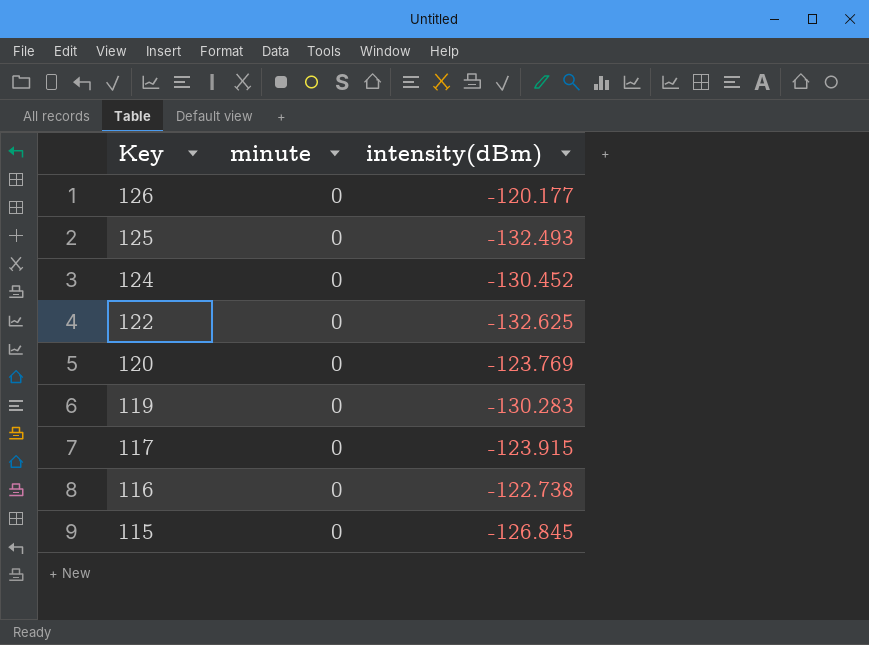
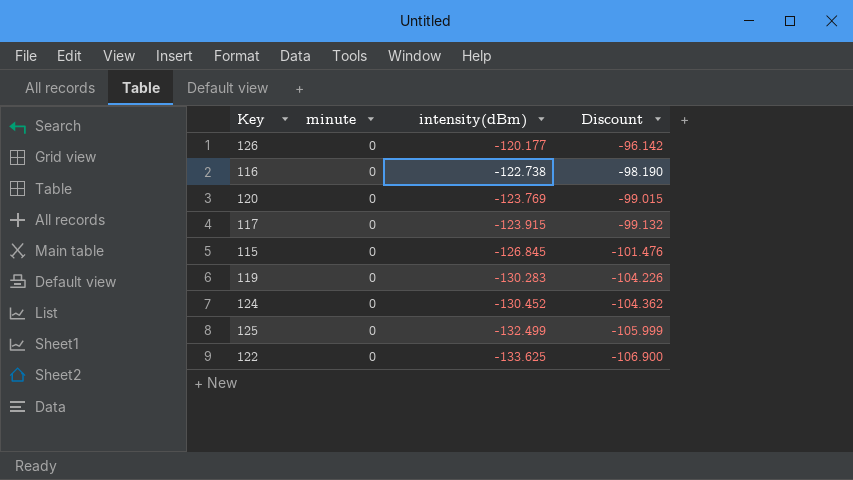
row order: Key descending -> intensity(dBm) descending
column Discount | formula: none -> [intensity(dBm)] * 0.8
125 | intensity(dBm): -132.493 -> -132.499
122 | intensity(dBm): -132.625 -> -133.625

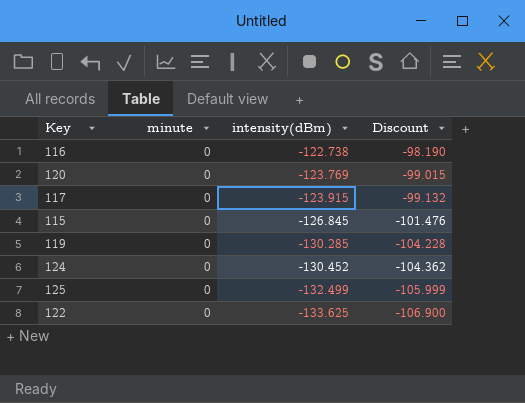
row 126: 0 | -120.177 | -96.142 -> none
119 | intensity(dBm): -130.283 -> -130.285
119 | Discount: -104.226 -> -104.228

